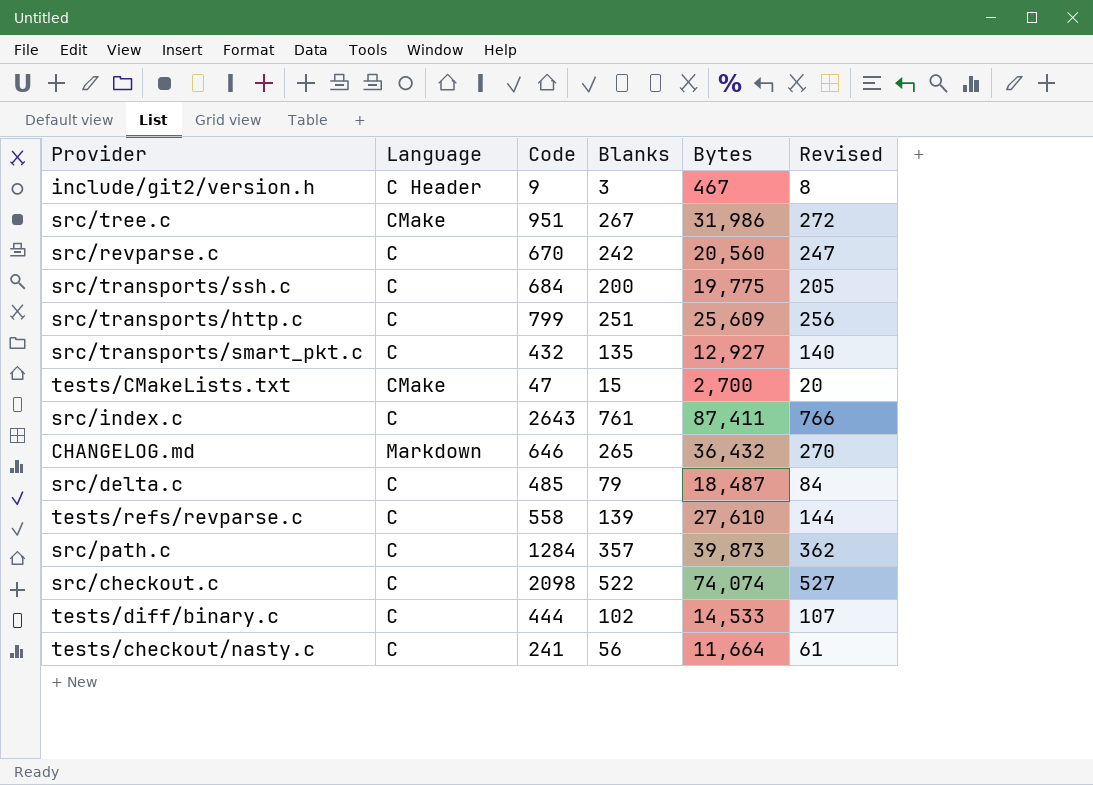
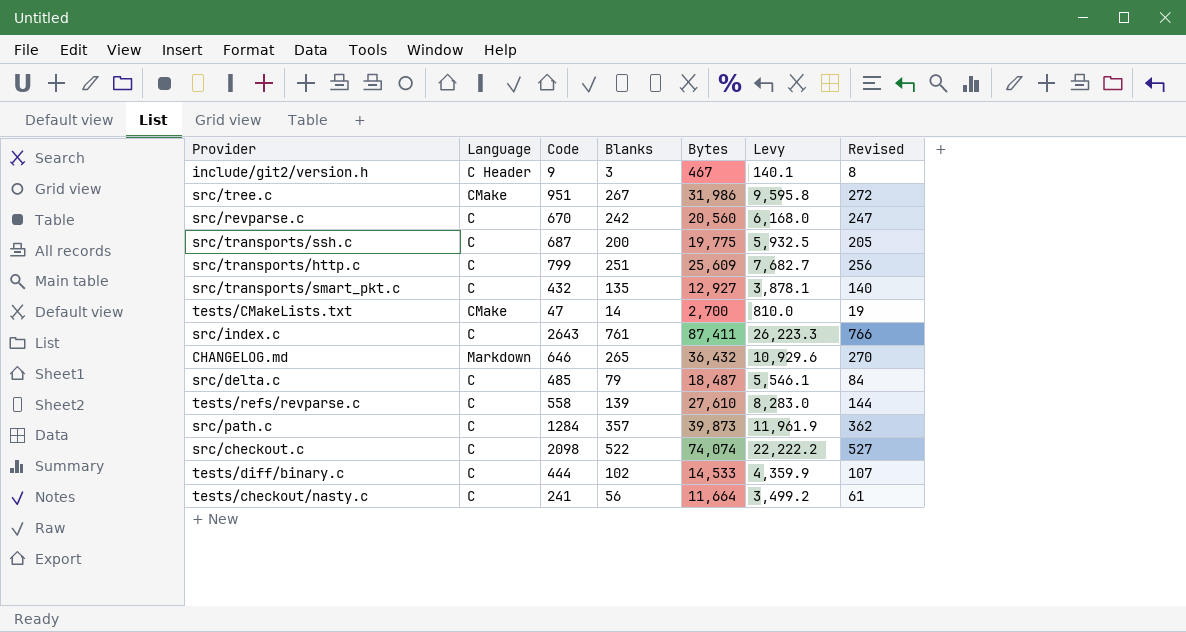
column Levy | formula: none -> [Bytes] * 0.3
src/transports/ssh.c | Code: 684 -> 687
tests/CMakeLists.txt | Blanks: 15 -> 14
tests/CMakeLists.txt | Revised: 20 -> 19

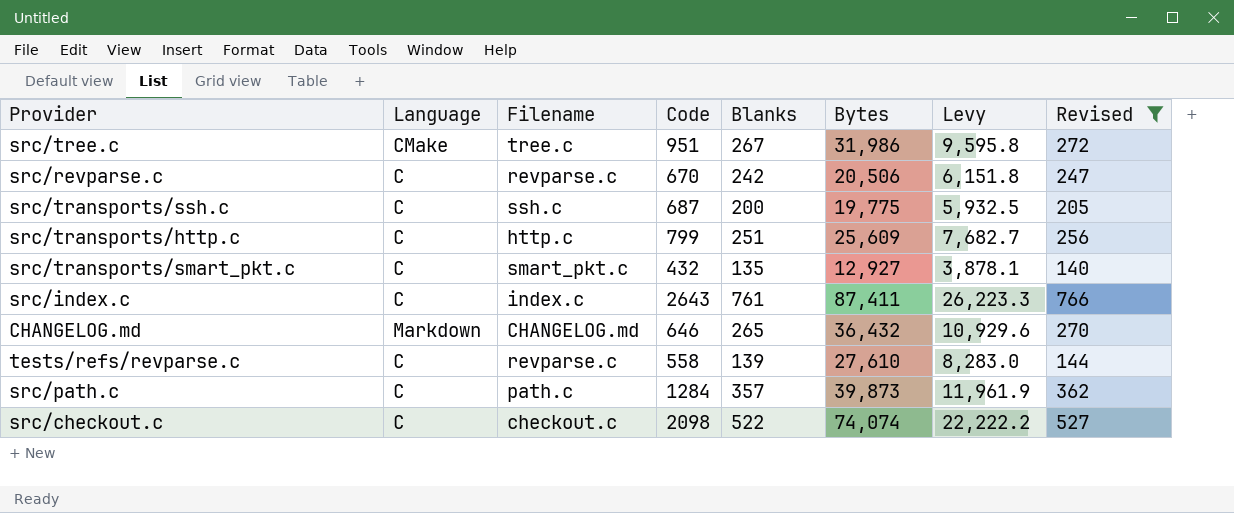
filter: none -> Revised >= 140
column Filename | position: none -> 3
src/revparse.c | Bytes: 20,560 -> 20,506
src/revparse.c | Levy: 6,168.0 -> 6,151.8

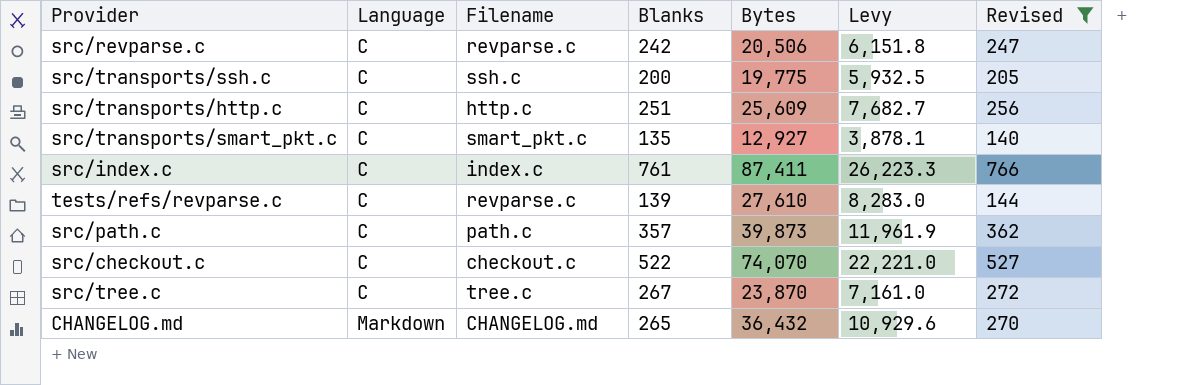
row order: none -> Language ascending
column Code | position: 4 -> none
src/checkout.c | Bytes: 74,074 -> 74,070
src/checkout.c | Levy: 22,222.2 -> 22,221.0
src/tree.c | Language: CMake -> C
src/tree.c | Bytes: 31,986 -> 23,870
src/tree.c | Levy: 9,595.8 -> 7,161.0

